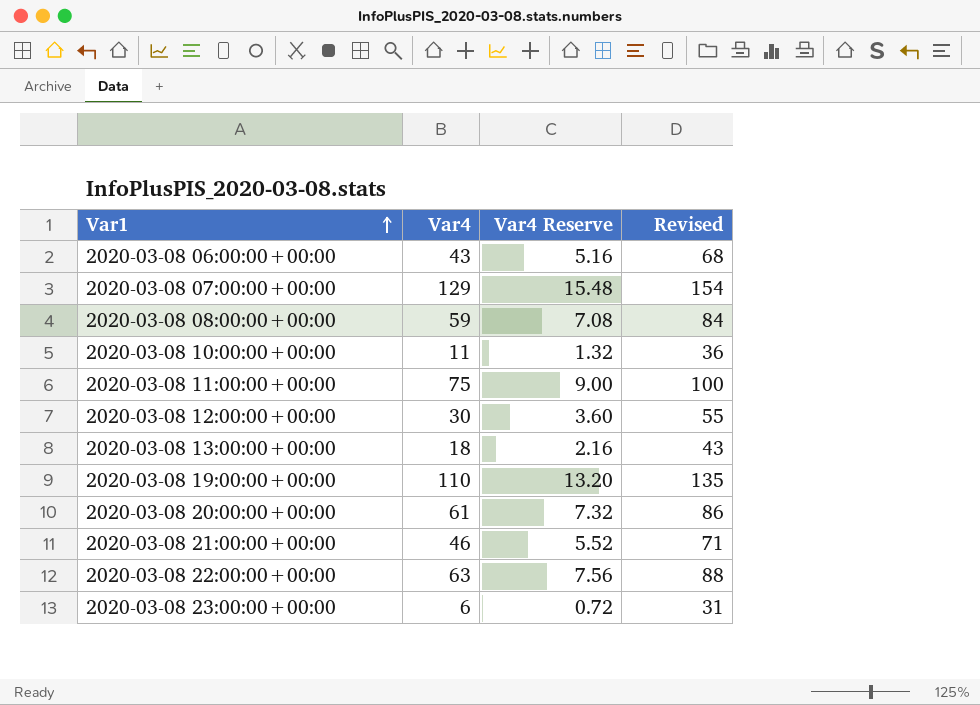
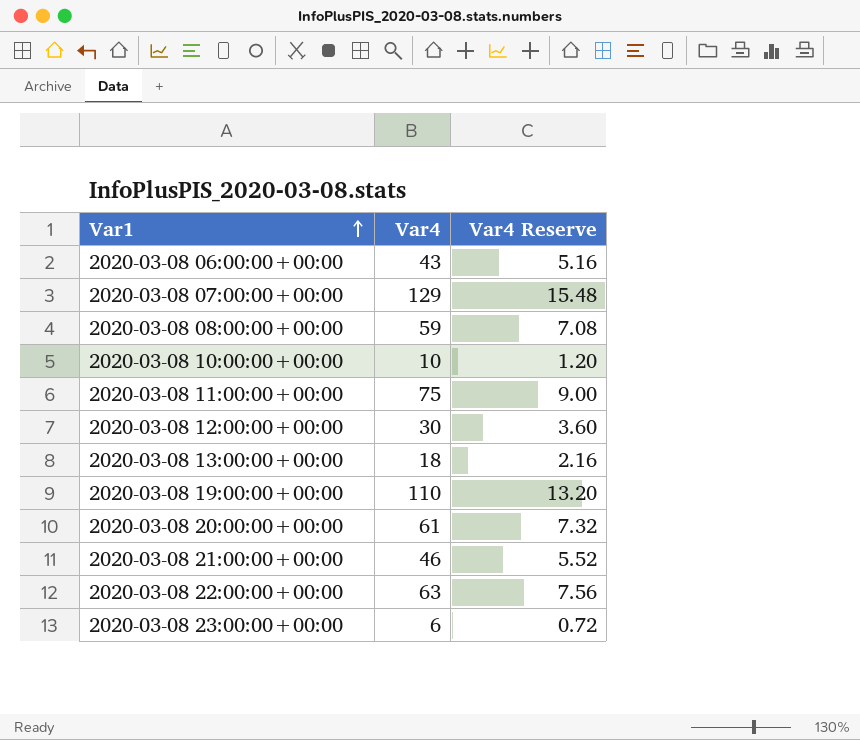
column Revised | formula: [Var4] + 25 -> none
2020-03-08 10:00:00+00:00 | Var4: 11 -> 10
2020-03-08 10:00:00+00:00 | Var4 Reserve: 1.32 -> 1.20

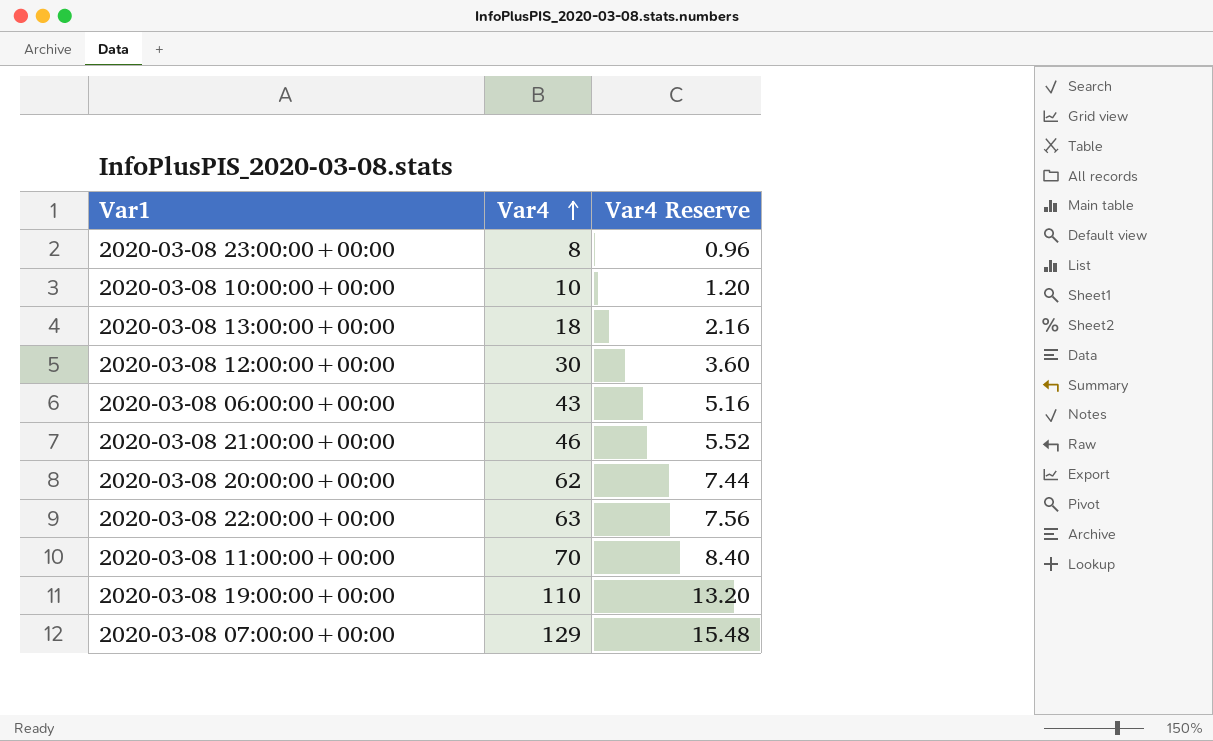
row order: Var1 ascending -> Var4 ascending
row 2020-03-08 08:00:00+00:00: 59 | 7.08 -> none
2020-03-08 23:00:00+00:00 | Var4: 6 -> 8
2020-03-08 23:00:00+00:00 | Var4 Reserve: 0.72 -> 0.96
2020-03-08 20:00:00+00:00 | Var4: 61 -> 62
2020-03-08 20:00:00+00:00 | Var4 Reserve: 7.32 -> 7.44
2020-03-08 11:00:00+00:00 | Var4: 75 -> 70
2020-03-08 11:00:00+00:00 | Var4 Reserve: 9.00 -> 8.40

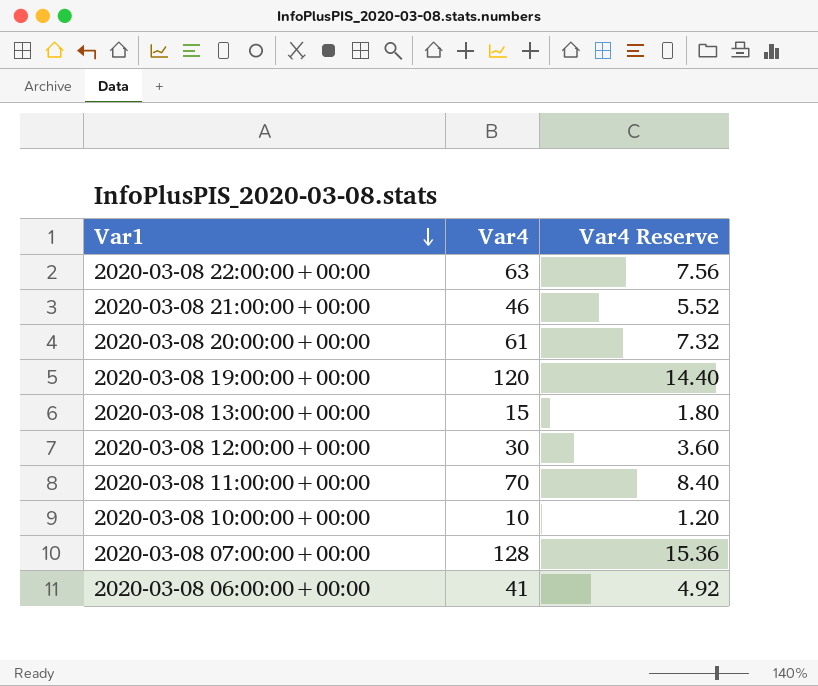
row order: Var4 ascending -> Var1 descending
row 2020-03-08 23:00:00+00:00: 8 | 0.96 -> none
2020-03-08 20:00:00+00:00 | Var4: 62 -> 61
2020-03-08 20:00:00+00:00 | Var4 Reserve: 7.44 -> 7.32
2020-03-08 19:00:00+00:00 | Var4: 110 -> 120
2020-03-08 19:00:00+00:00 | Var4 Reserve: 13.20 -> 14.40
2020-03-08 13:00:00+00:00 | Var4: 18 -> 15
2020-03-08 13:00:00+00:00 | Var4 Reserve: 2.16 -> 1.80
2020-03-08 07:00:00+00:00 | Var4: 129 -> 128
2020-03-08 07:00:00+00:00 | Var4 Reserve: 15.48 -> 15.36
2020-03-08 06:00:00+00:00 | Var4: 43 -> 41
2020-03-08 06:00:00+00:00 | Var4 Reserve: 5.16 -> 4.92

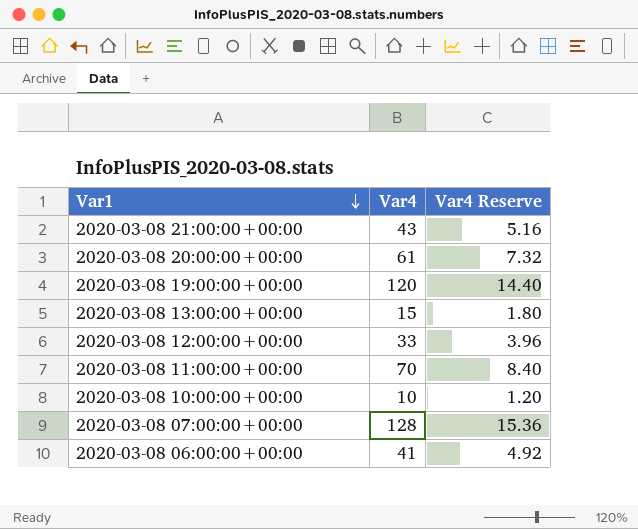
row 2020-03-08 22:00:00+00:00: 63 | 7.56 -> none
2020-03-08 21:00:00+00:00 | Var4: 46 -> 43
2020-03-08 21:00:00+00:00 | Var4 Reserve: 5.52 -> 5.16
2020-03-08 12:00:00+00:00 | Var4: 30 -> 33
2020-03-08 12:00:00+00:00 | Var4 Reserve: 3.60 -> 3.96

